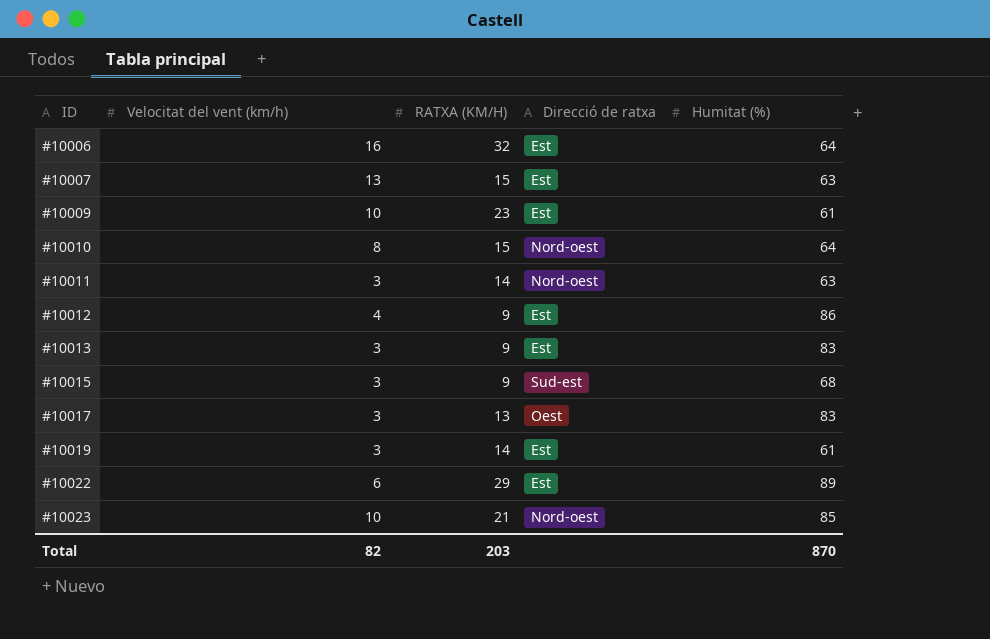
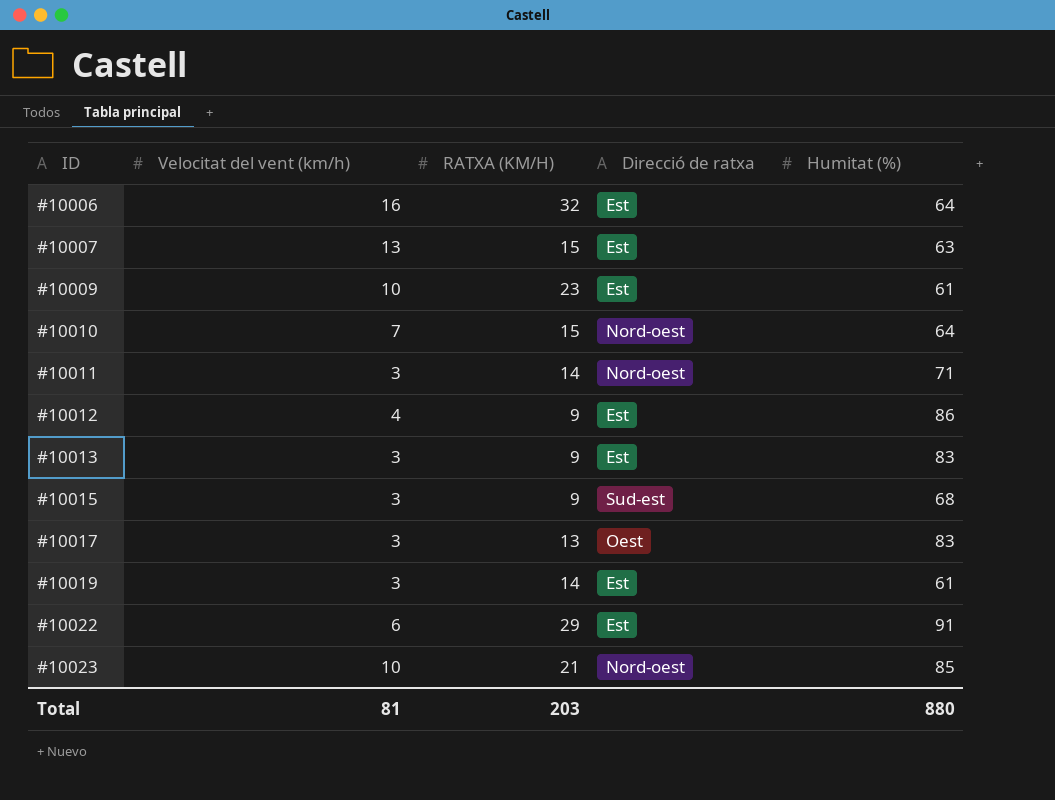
#10010 | Velocitat del vent (km/h): 8 -> 7
#10011 | Humitat (%): 63 -> 71
#10022 | Humitat (%): 89 -> 91
Total | Velocitat del vent (km/h): 82 -> 81
Total | Humitat (%): 870 -> 880

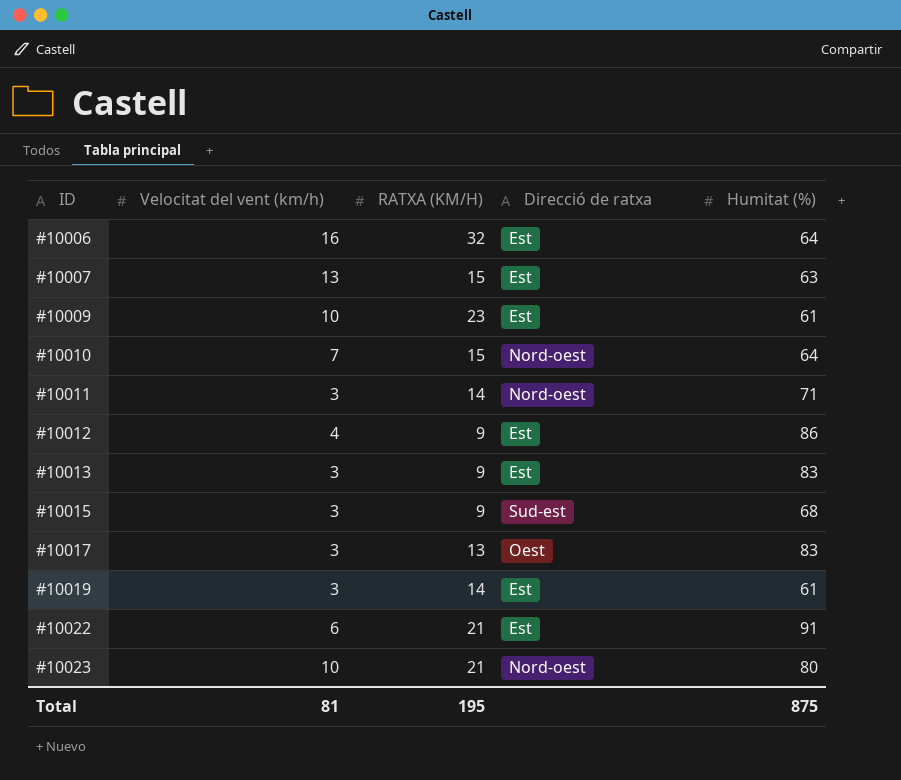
#10022 | RATXA (KM/H): 29 -> 21
#10023 | Humitat (%): 85 -> 80
Total | RATXA (KM/H): 203 -> 195
Total | Humitat (%): 880 -> 875

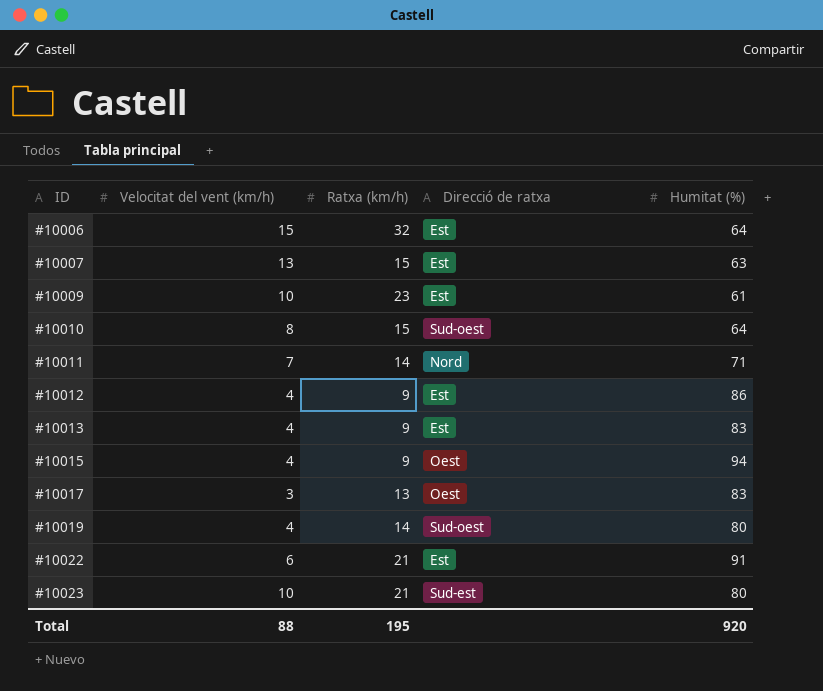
column name: RATXA (KM/H) -> Ratxa (km/h)
#10006 | Velocitat del vent (km/h): 16 -> 15
#10010 | Velocitat del vent (km/h): 7 -> 8
#10010 | Direcció de ratxa: Nord-oest -> Sud-oest
#10011 | Velocitat del vent (km/h): 3 -> 7
#10011 | Direcció de ratxa: Nord-oest -> Nord
#10013 | Velocitat del vent (km/h): 3 -> 4
#10015 | Velocitat del vent (km/h): 3 -> 4
#10015 | Direcció de ratxa: Sud-est -> Oest
#10015 | Humitat (%): 68 -> 94
#10019 | Velocitat del vent (km/h): 3 -> 4
#10019 | Direcció de ratxa: Est -> Sud-oest
#10019 | Humitat (%): 61 -> 80
#10023 | Direcció de ratxa: Nord-oest -> Sud-est
Total | Velocitat del vent (km/h): 81 -> 88
Total | Humitat (%): 875 -> 920

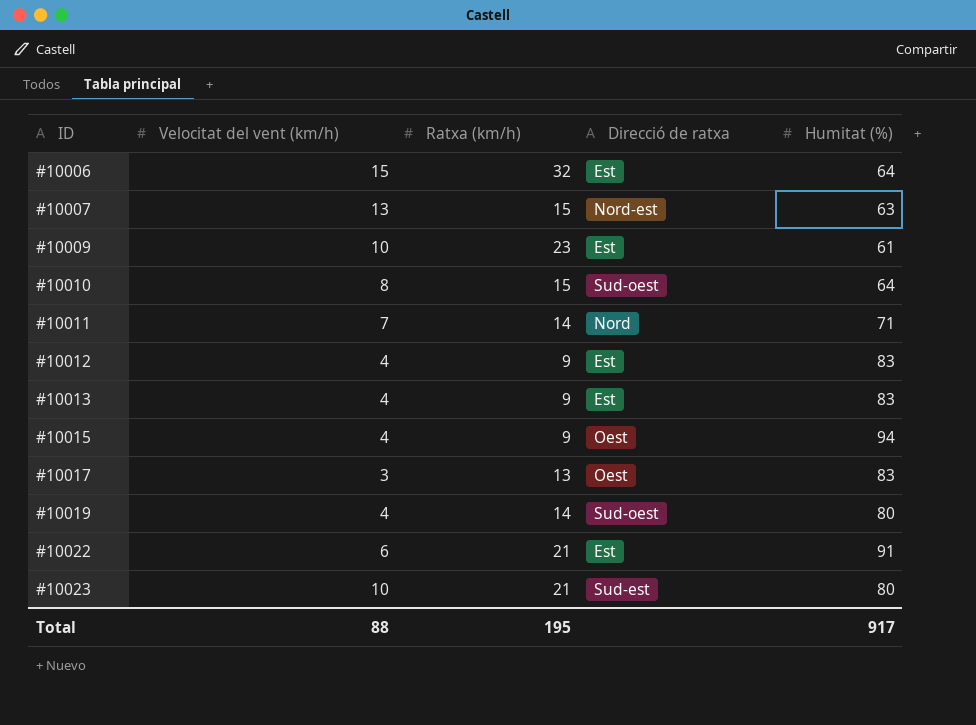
#10007 | Direcció de ratxa: Est -> Nord-est
#10012 | Humitat (%): 86 -> 83
Total | Humitat (%): 920 -> 917

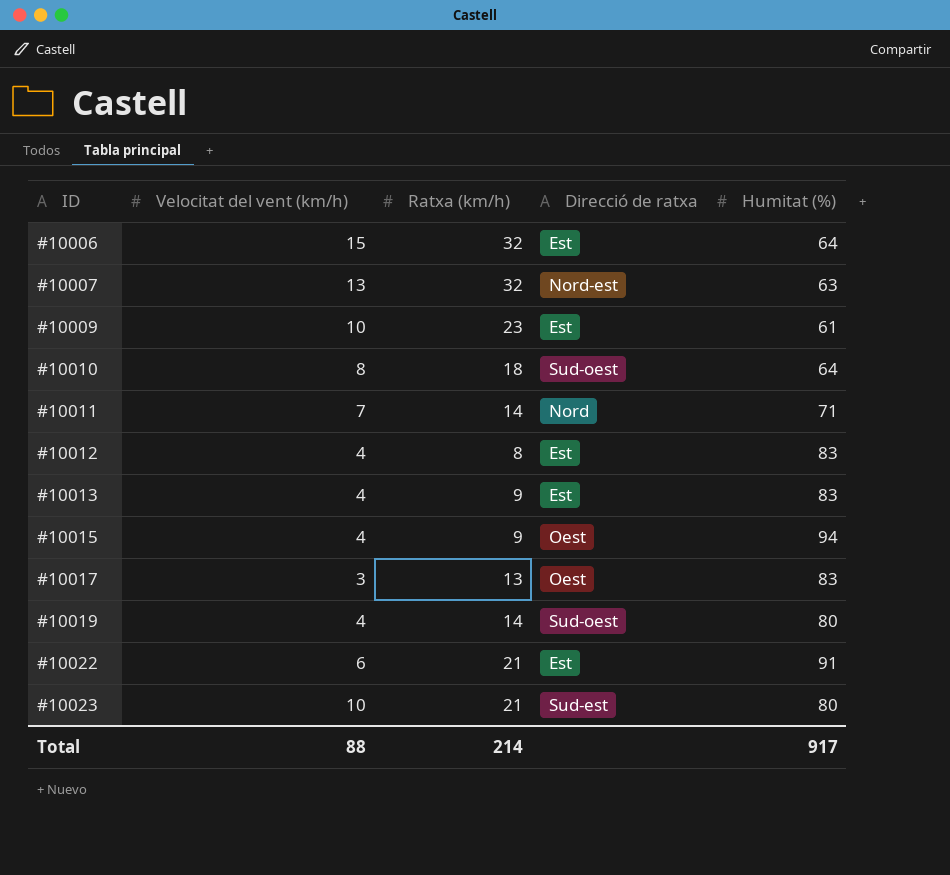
#10007 | Ratxa (km/h): 15 -> 32
#10010 | Ratxa (km/h): 15 -> 18
#10012 | Ratxa (km/h): 9 -> 8
Total | Ratxa (km/h): 195 -> 214

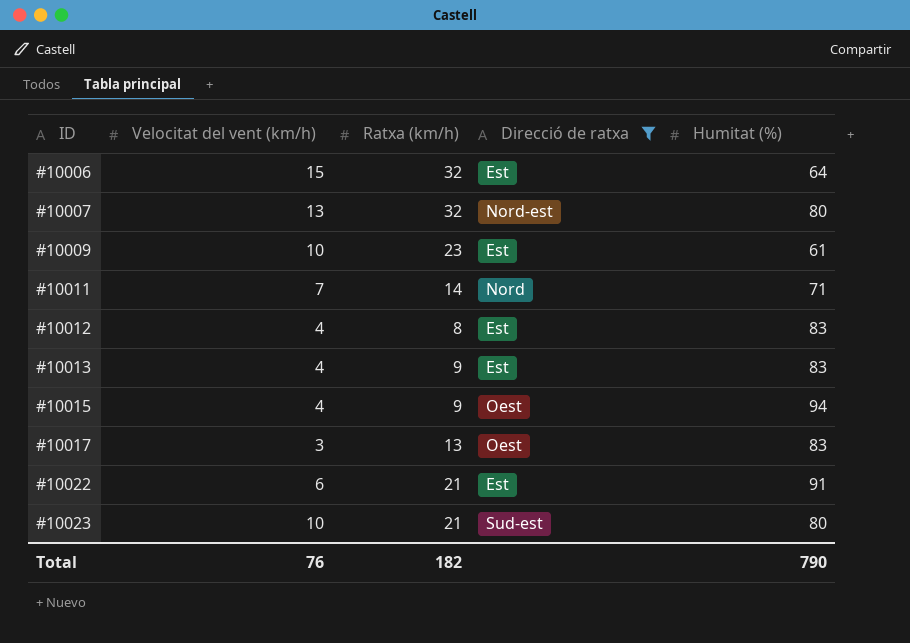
filter: none -> Direcció de ratxa != Sud-oest
#10007 | Humitat (%): 63 -> 80
Total | Velocitat del vent (km/h): 88 -> 76
Total | Ratxa (km/h): 214 -> 182
Total | Humitat (%): 917 -> 790

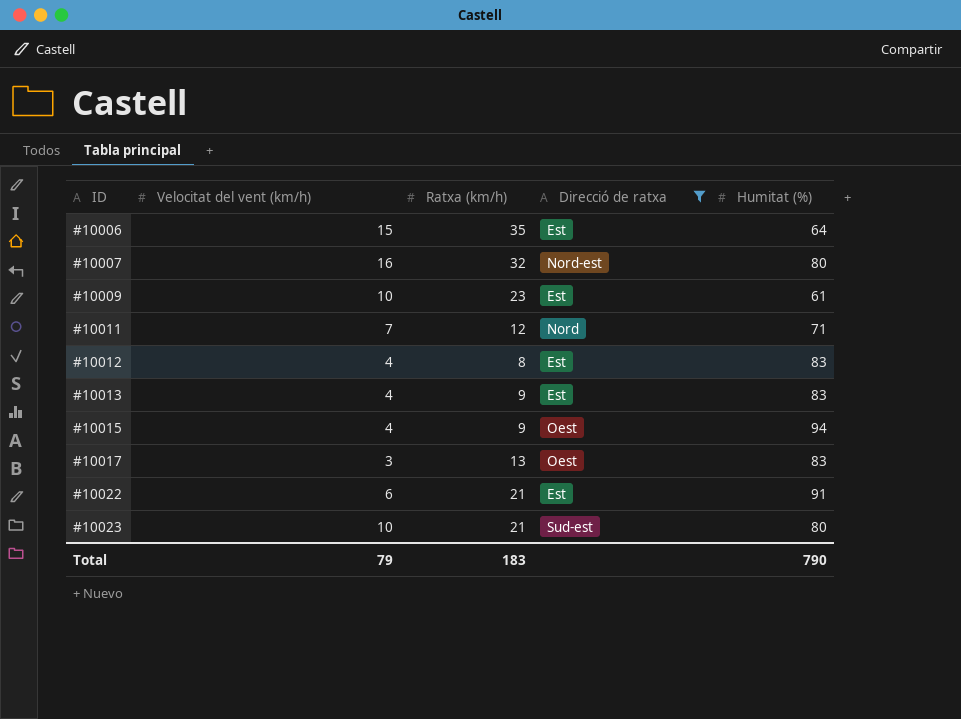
#10006 | Ratxa (km/h): 32 -> 35
#10007 | Velocitat del vent (km/h): 13 -> 16
#10011 | Ratxa (km/h): 14 -> 12
Total | Velocitat del vent (km/h): 76 -> 79
Total | Ratxa (km/h): 182 -> 183

